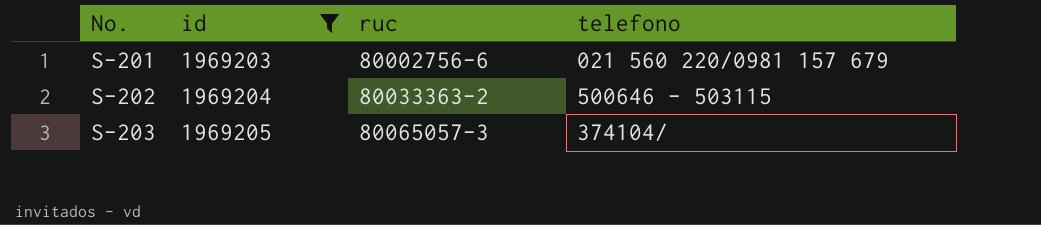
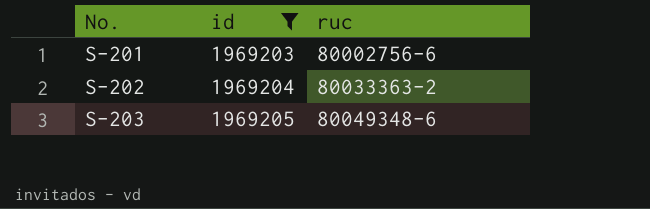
column telefono | position: 4 -> none
S-203 | ruc: 80065057-3 -> 80049348-6

